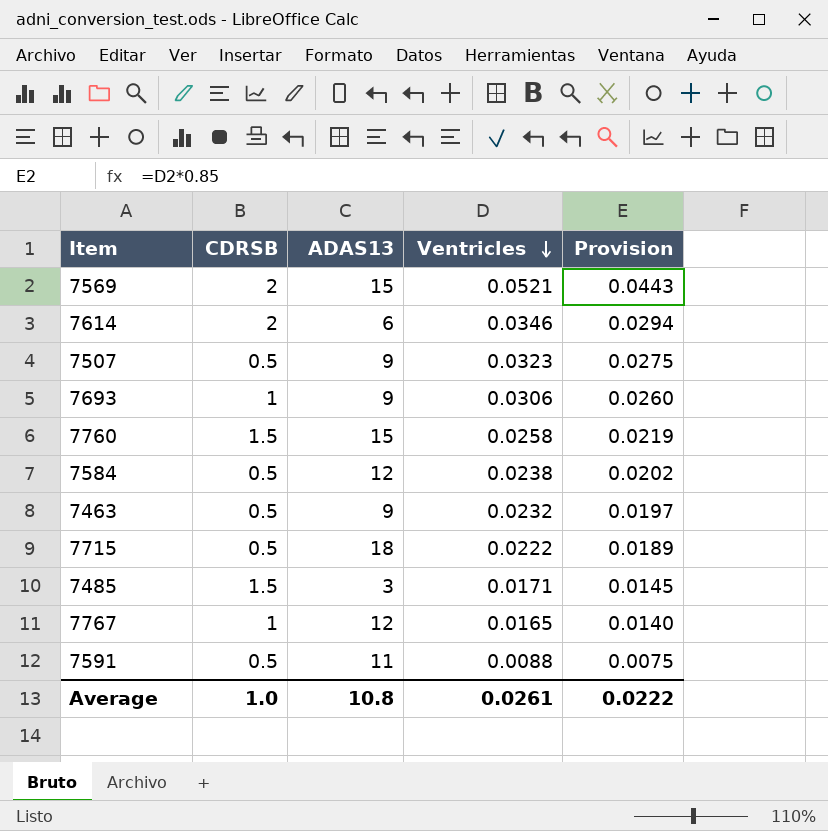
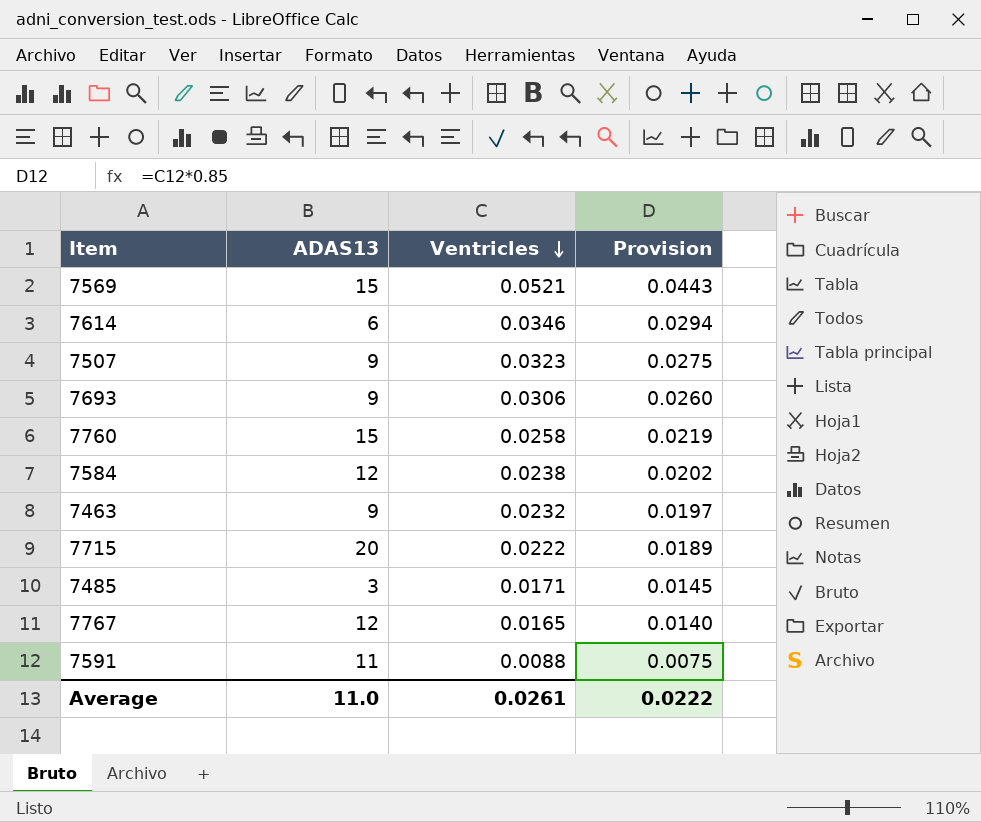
column CDRSB | position: 2 -> none
7715 | ADAS13: 18 -> 20
Average | ADAS13: 10.8 -> 11.0

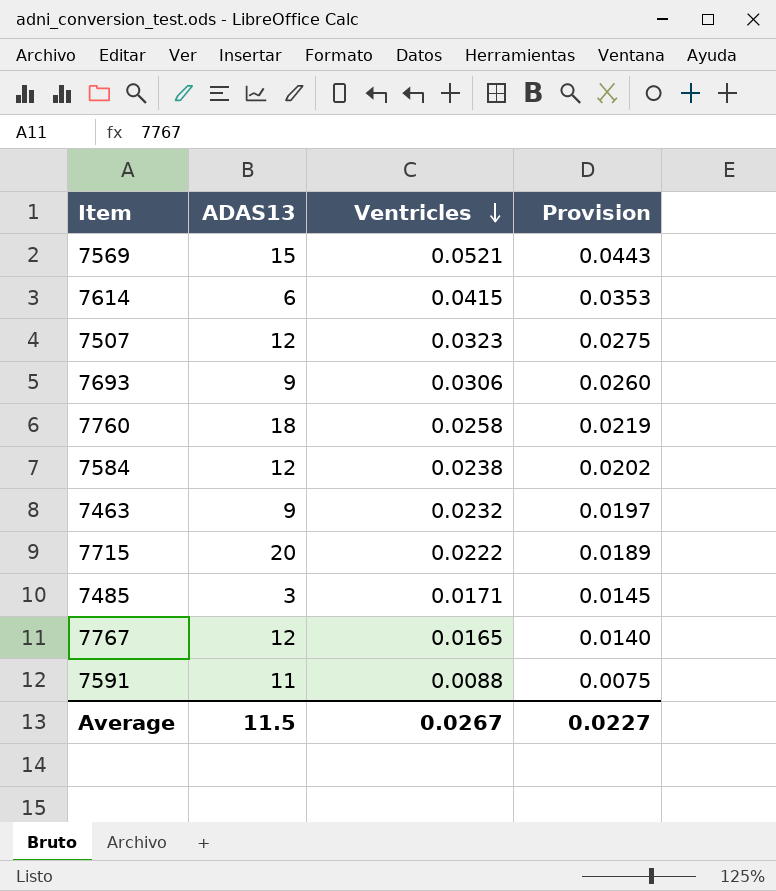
7614 | Ventricles: 0.0346 -> 0.0415
7614 | Provision: 0.0294 -> 0.0353
7507 | ADAS13: 9 -> 12
7760 | ADAS13: 15 -> 18
Average | ADAS13: 11.0 -> 11.5
Average | Ventricles: 0.0261 -> 0.0267
Average | Provision: 0.0222 -> 0.0227

